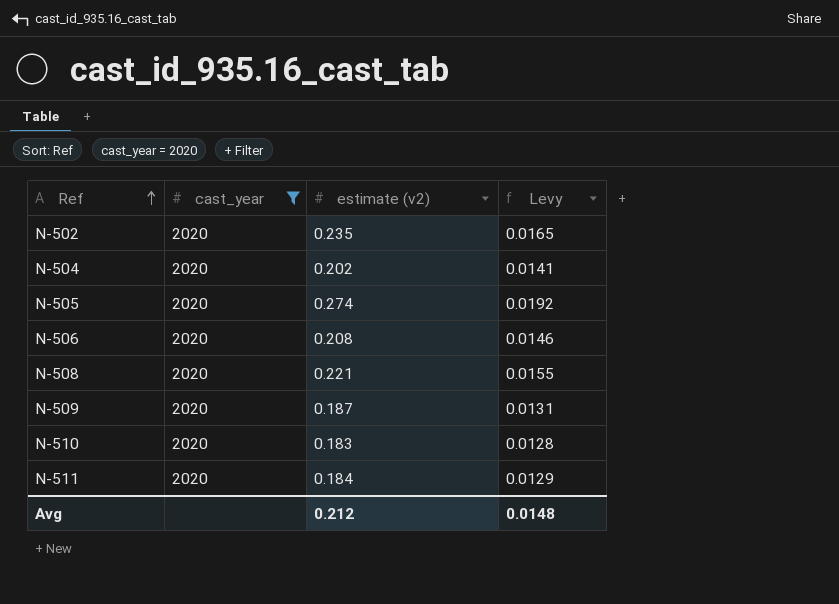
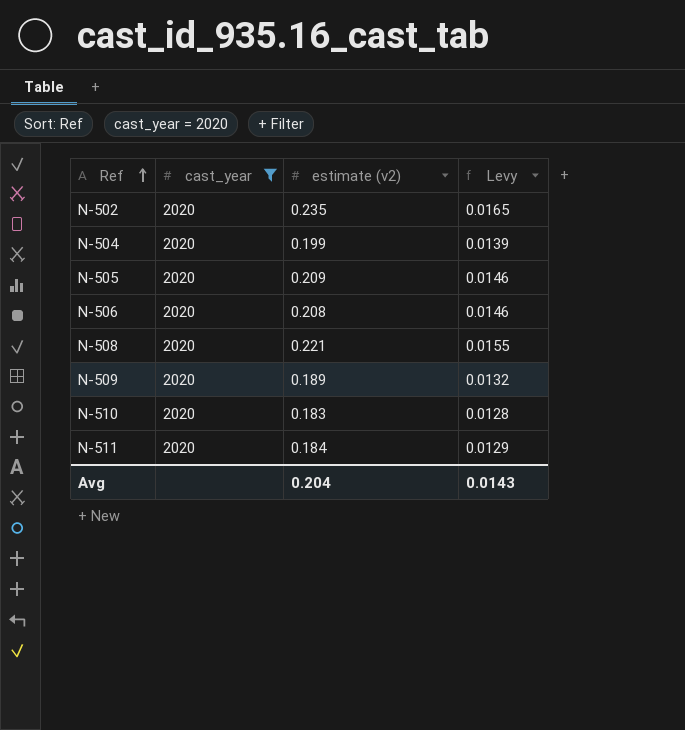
N-504 | estimate (v2): 0.202 -> 0.199
N-504 | Levy: 0.0141 -> 0.0139
N-505 | estimate (v2): 0.274 -> 0.209
N-505 | Levy: 0.0192 -> 0.0146
N-509 | estimate (v2): 0.187 -> 0.189
N-509 | Levy: 0.0131 -> 0.0132
Avg | estimate (v2): 0.212 -> 0.204
Avg | Levy: 0.0148 -> 0.0143

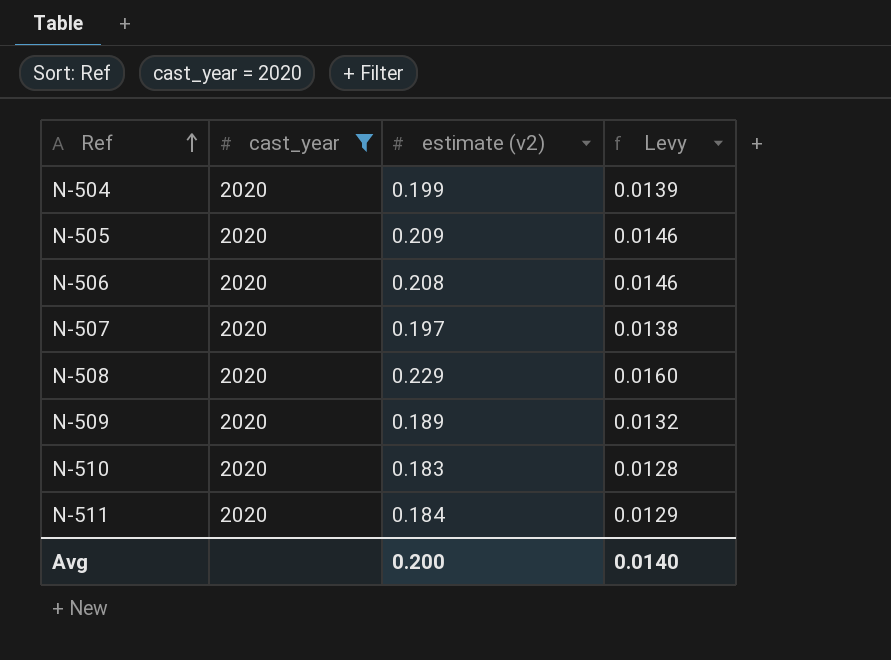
row N-502: 2020 | 0.235 | 0.0165 -> none
row N-507: none -> 2020 | 0.197 | 0.0138
N-508 | estimate (v2): 0.221 -> 0.229
N-508 | Levy: 0.0155 -> 0.0160
Avg | estimate (v2): 0.204 -> 0.200
Avg | Levy: 0.0143 -> 0.0140

